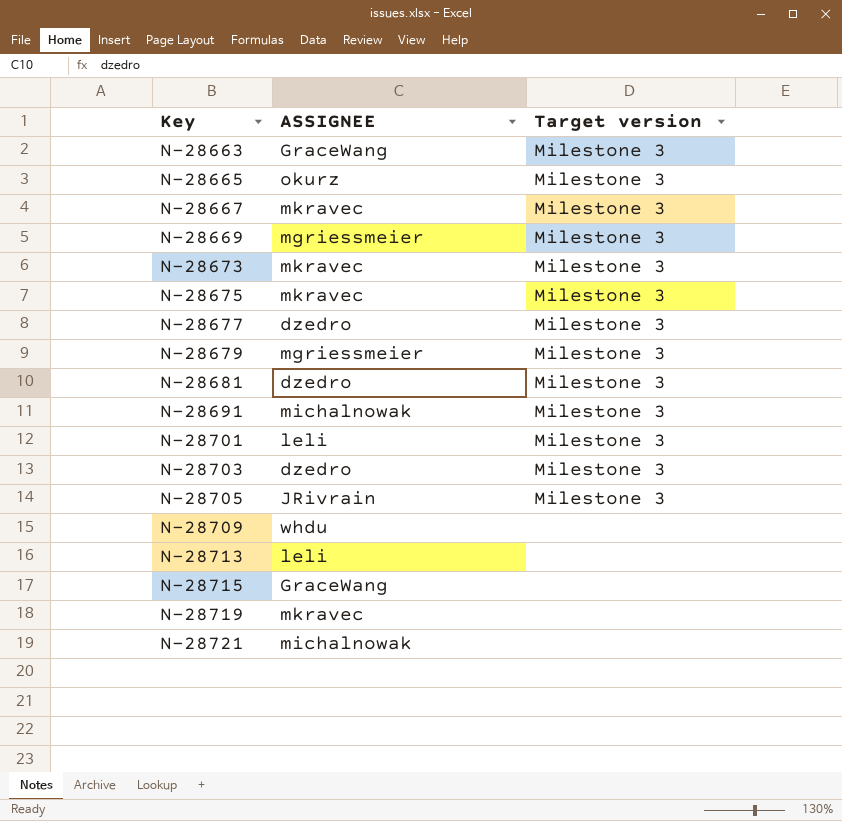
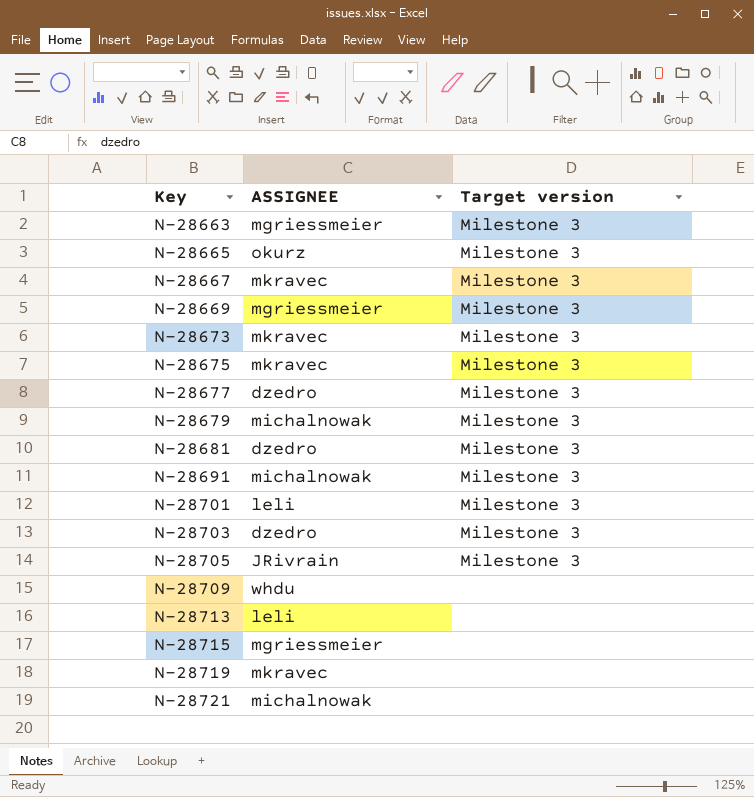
N-28663 | ASSIGNEE: GraceWang -> mgriessmeier
N-28679 | ASSIGNEE: mgriessmeier -> michalnowak
N-28715 | ASSIGNEE: GraceWang -> mgriessmeier

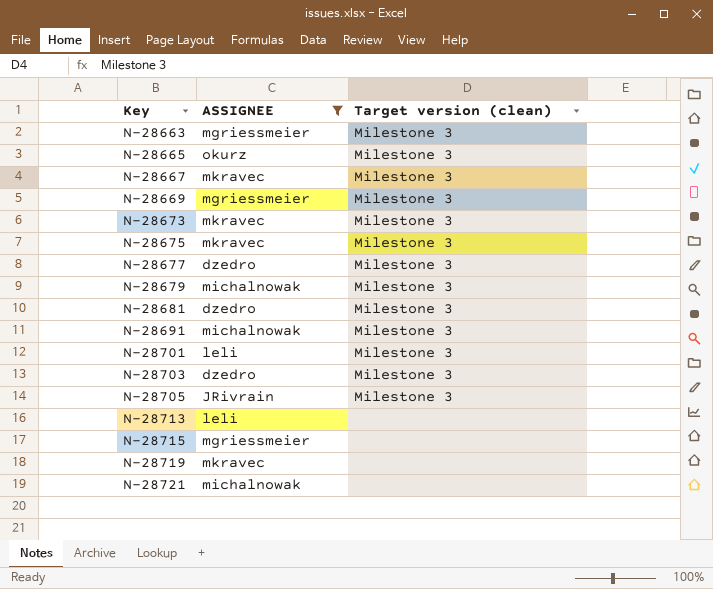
filter: none -> ASSIGNEE != whdu
column name: Target version -> Target version (clean)

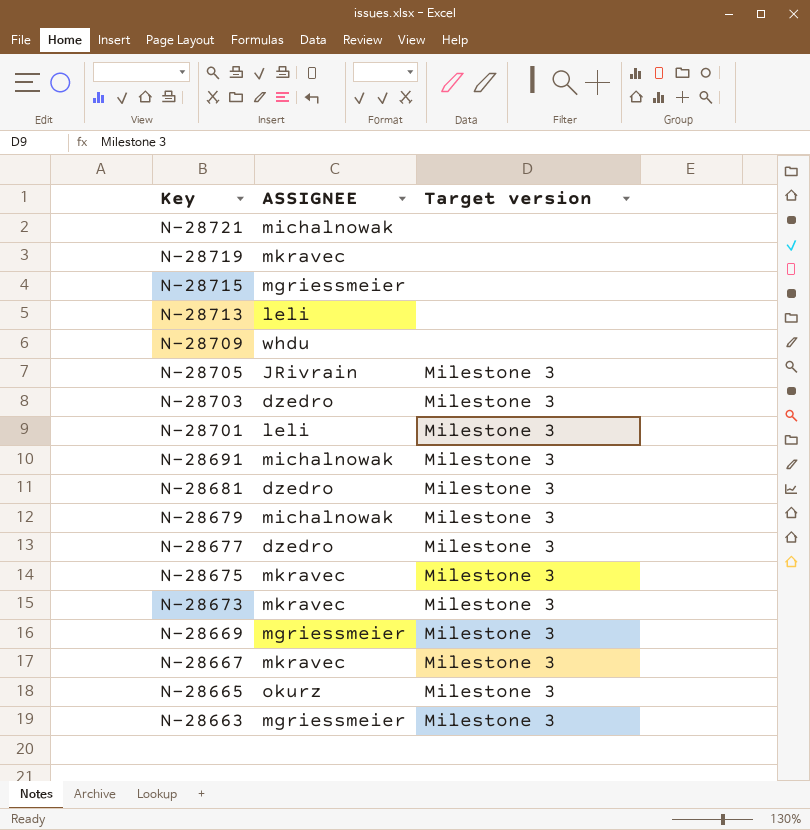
filter: ASSIGNEE != whdu -> none
row order: Key ascending -> Key descending
column name: Target version (clean) -> Target version

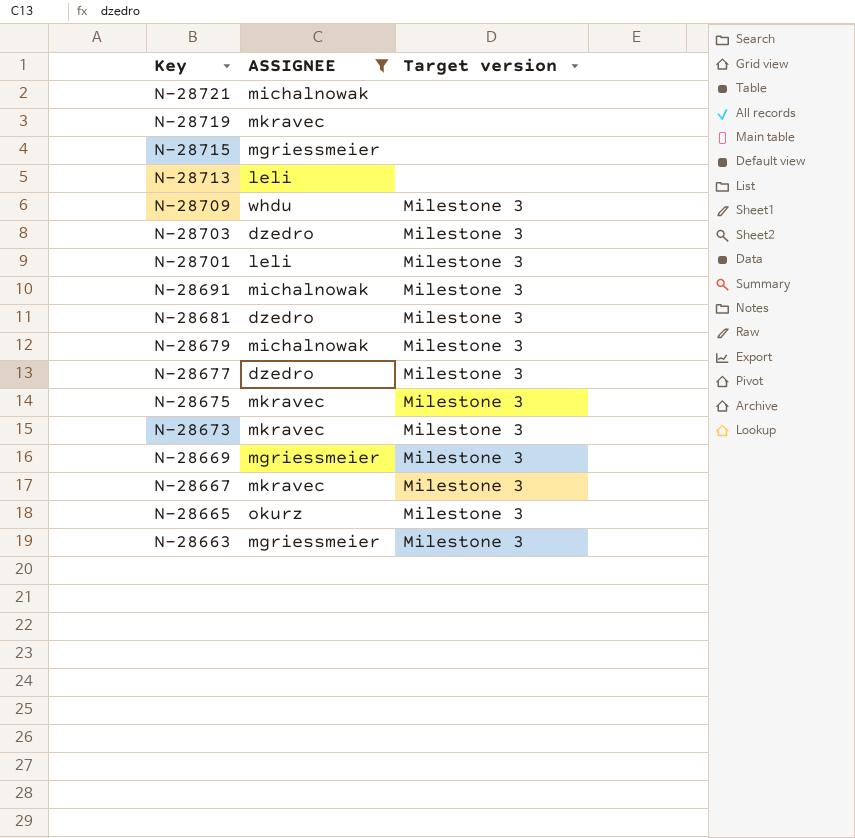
filter: none -> ASSIGNEE != JRivrain
N-28709 | Target version: none -> Milestone 3

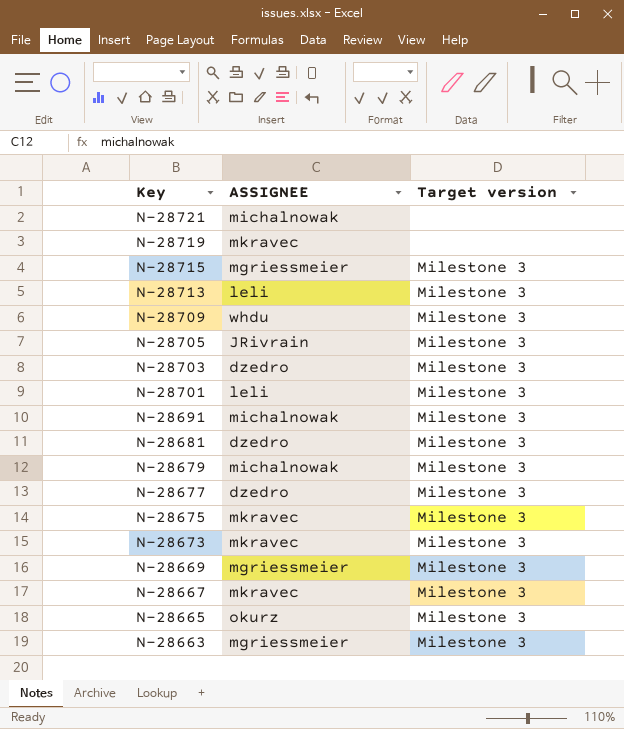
filter: ASSIGNEE != JRivrain -> none
N-28715 | Target version: none -> Milestone 3
N-28713 | Target version: none -> Milestone 3

